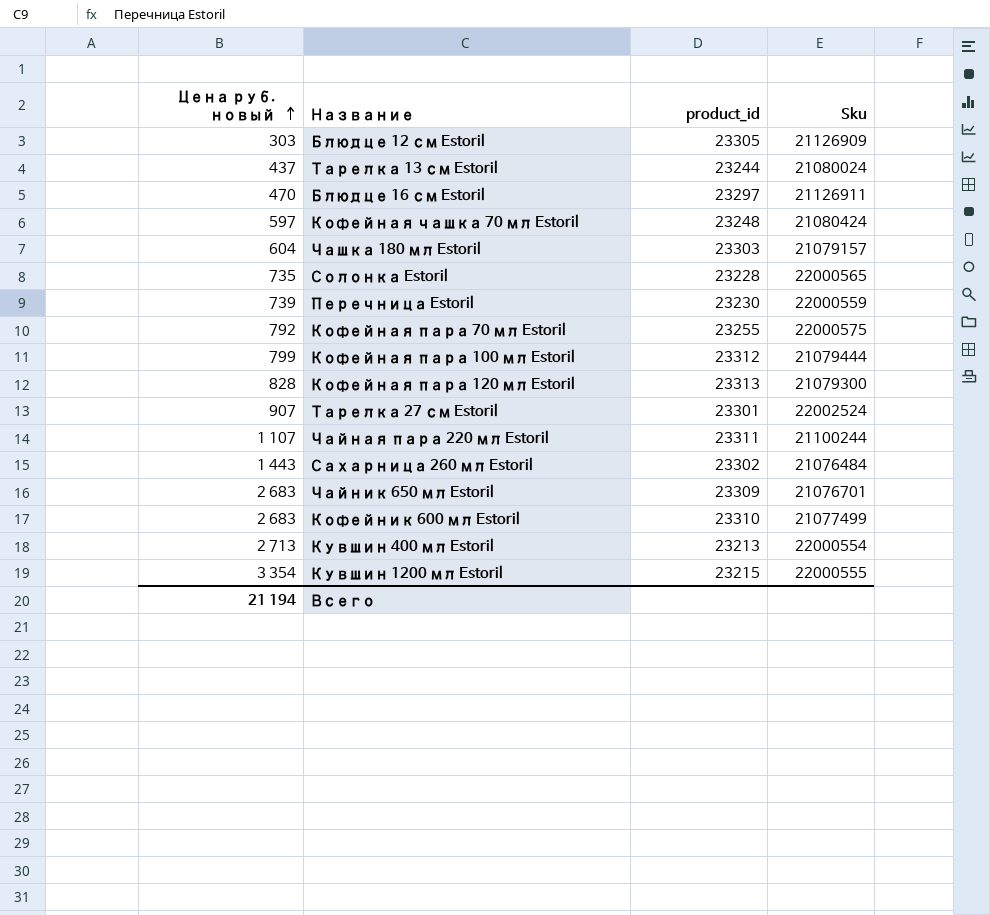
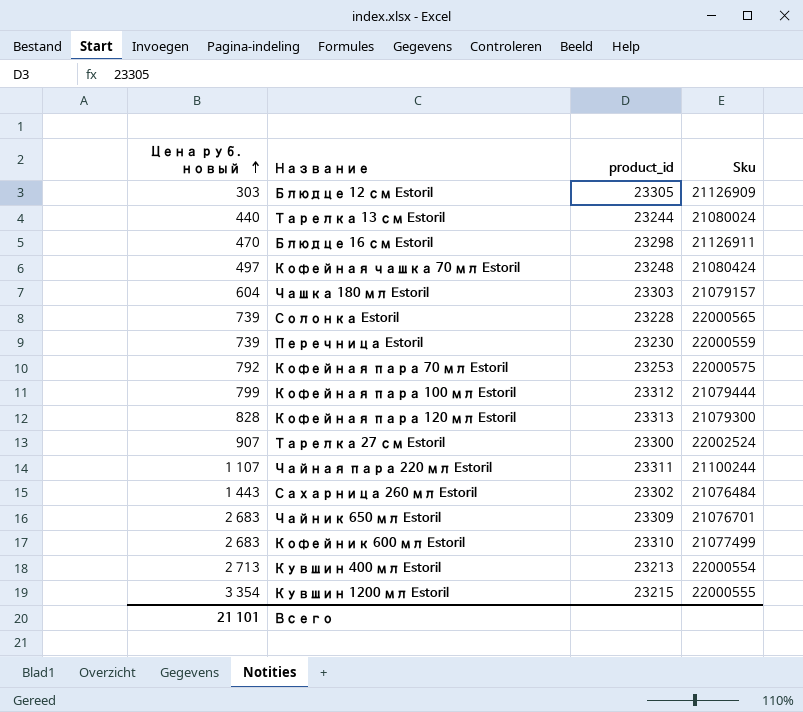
Тарелка 13 см Estoril | Цена руб. новый: 437 -> 440
Блюдце 16 см Estoril | product_id: 23297 -> 23298
Кофейная чашка 70 мл Estoril | Цена руб. новый: 597 -> 497
Солонка Estoril | Цена руб. новый: 735 -> 739
Кофейная пара 70 мл Estoril | product_id: 23255 -> 23253
Тарелка 27 см Estoril | product_id: 23301 -> 23300
Всего | Цена руб. новый: 21 194 -> 21 101

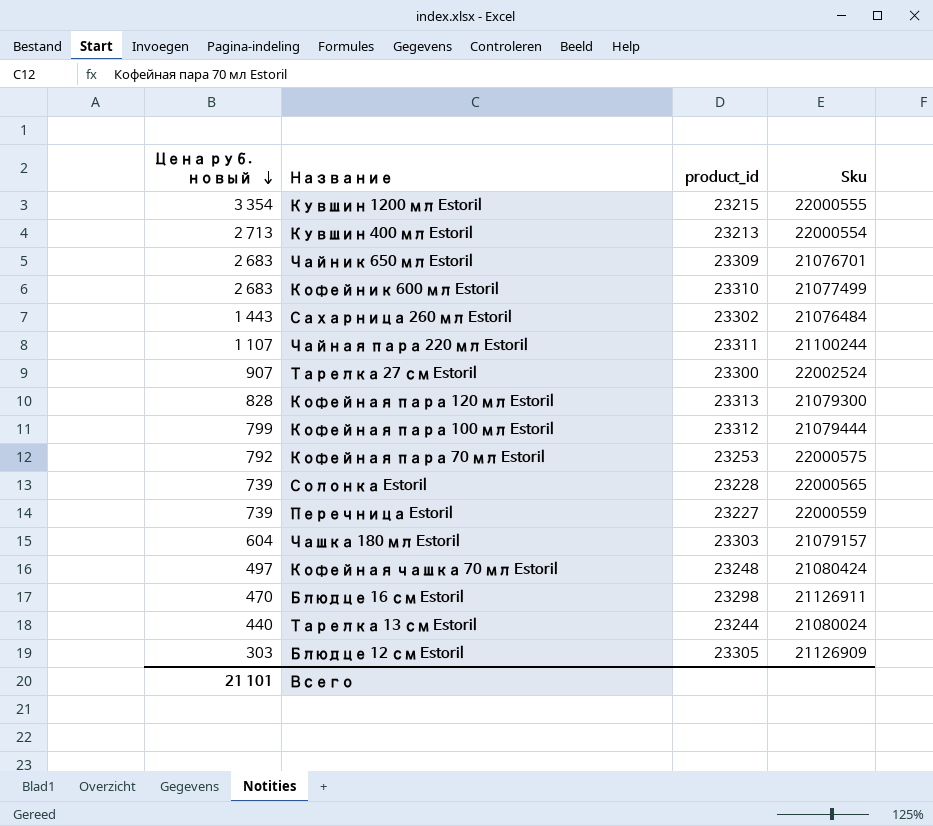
row order: Цена руб. новый ascending -> Цена руб. новый descending
Перечница Estoril | product_id: 23230 -> 23227

